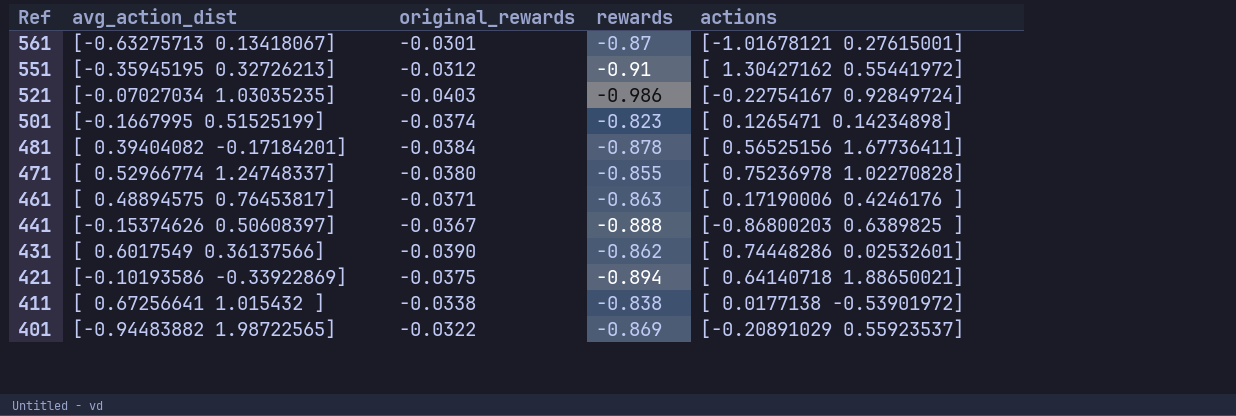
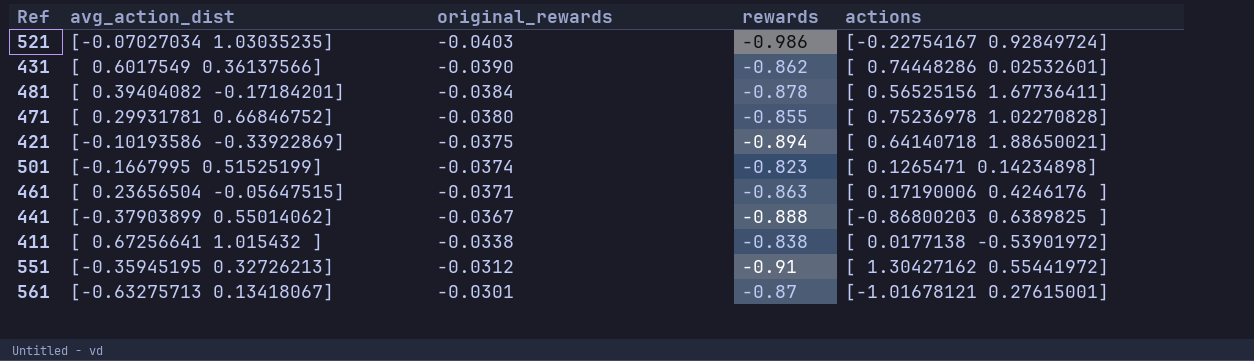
row order: Ref descending -> original_rewards ascending
row 401: [-0.94483882 1.98722565] | -0.0322 | -0.869 | [-0.20891029 0.55923537] -> none
471 | avg_action_dist: [ 0.52966774 1.24748337] -> [ 0.29931781 0.66846752]
461 | avg_action_dist: [ 0.48894575 0.76453817] -> [ 0.23656504 -0.05647515]
441 | avg_action_dist: [-0.15374626 0.50608397] -> [-0.37903899 0.55014062]

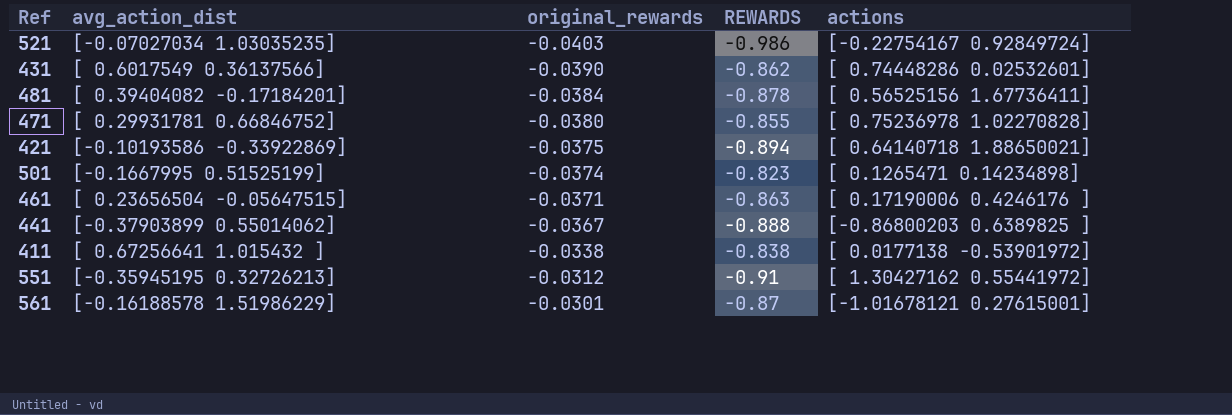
column name: rewards -> REWARDS
561 | avg_action_dist: [-0.63275713 0.13418067] -> [-0.16188578 1.51986229]

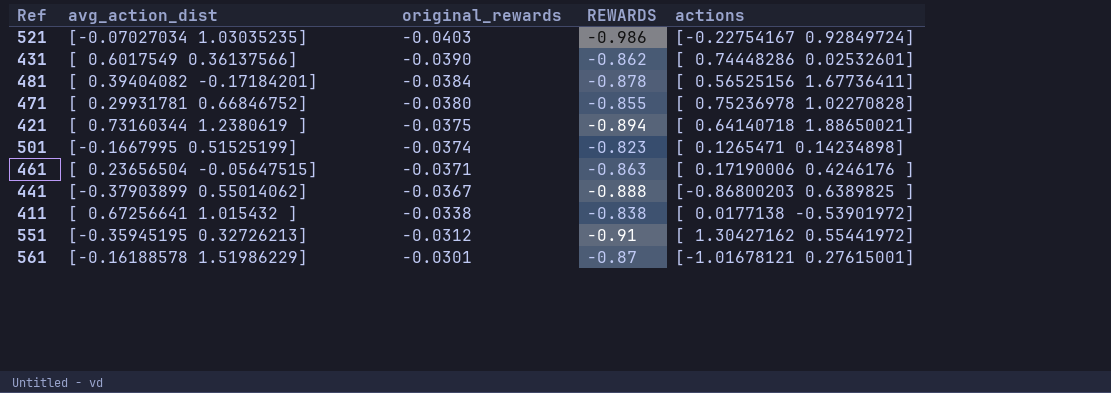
421 | avg_action_dist: [-0.10193586 -0.33922869] -> [ 0.73160344 1.2380619 ]

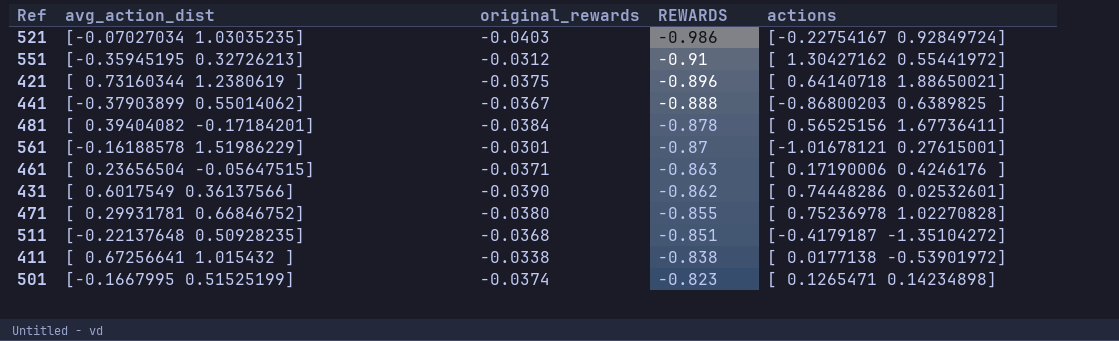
row order: original_rewards ascending -> REWARDS ascending
421 | REWARDS: -0.894 -> -0.896
row 511: none -> [-0.22137648 0.50928235] | -0.0368 | -0.851 | [-0.4179187 -1.35104272]

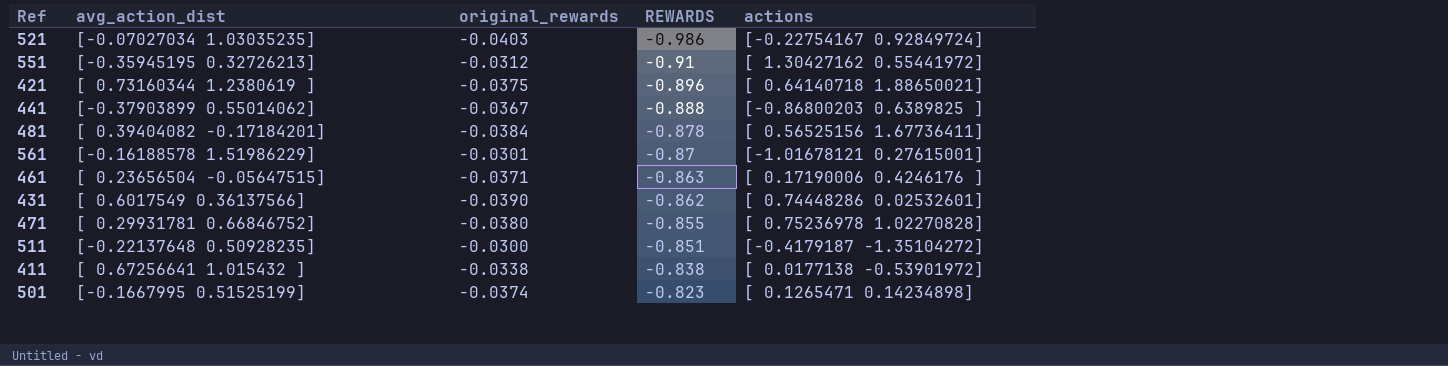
511 | original_rewards: -0.0368 -> -0.0300

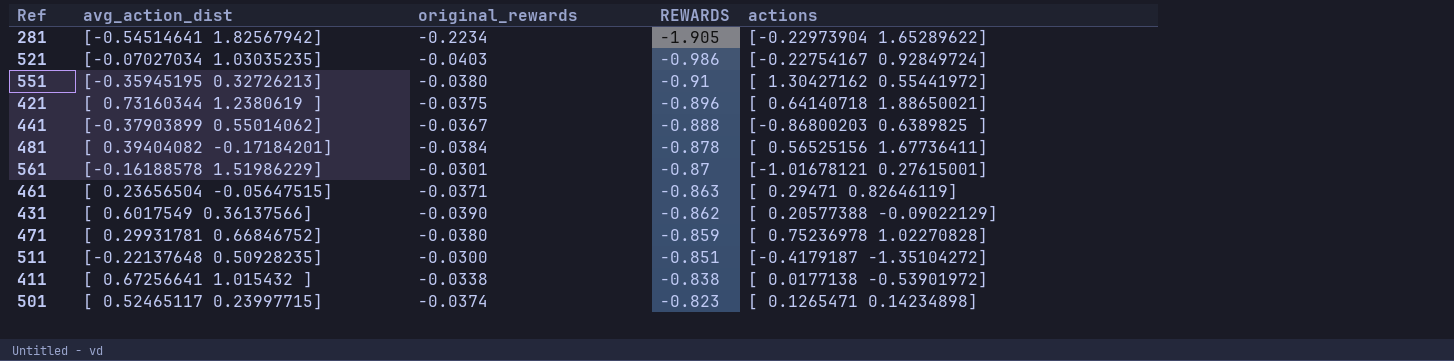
row 281: none -> [-0.54514641 1.82567942] | -0.2234 | -1.905 | [-0.22973904 1.65289622]
551 | original_rewards: -0.0312 -> -0.0380
461 | actions: [ 0.17190006 0.4246176 ] -> [ 0.29471 0.82646119]
431 | actions: [ 0.74448286 0.02532601] -> [ 0.20577388 -0.09022129]
471 | REWARDS: -0.855 -> -0.859
501 | avg_action_dist: [-0.1667995 0.51525199] -> [ 0.52465117 0.23997715]

